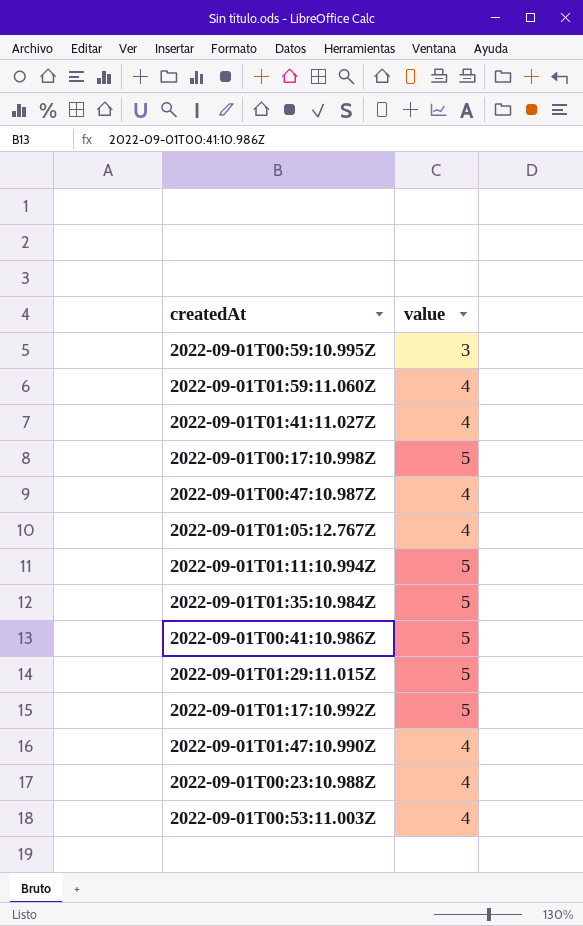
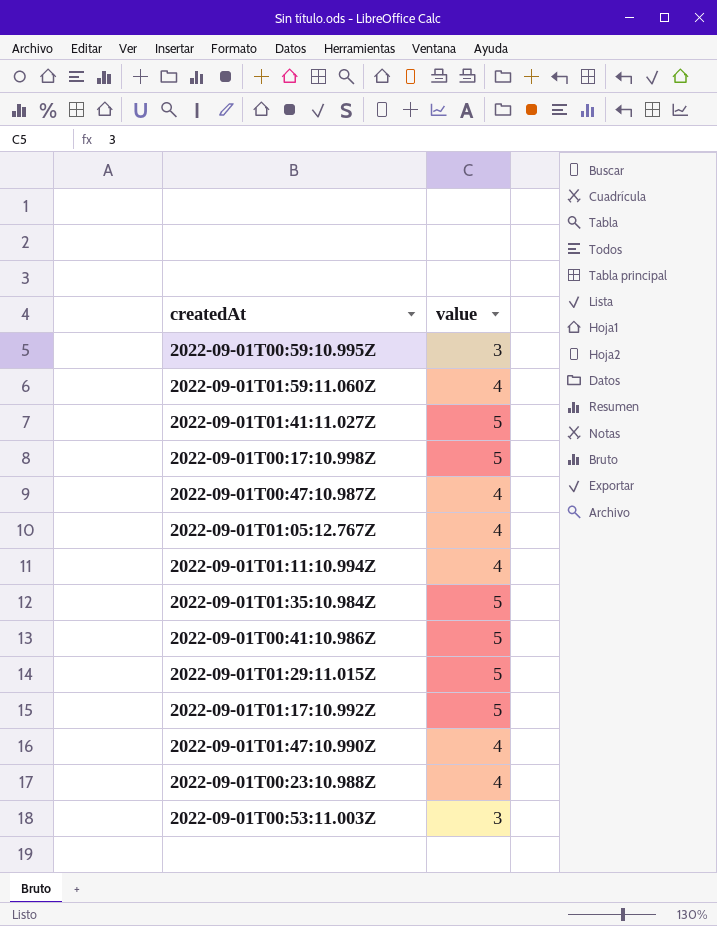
2022-09-01T01:41:11.027Z | value: 4 -> 5
2022-09-01T01:11:10.994Z | value: 5 -> 4
2022-09-01T00:53:11.003Z | value: 4 -> 3

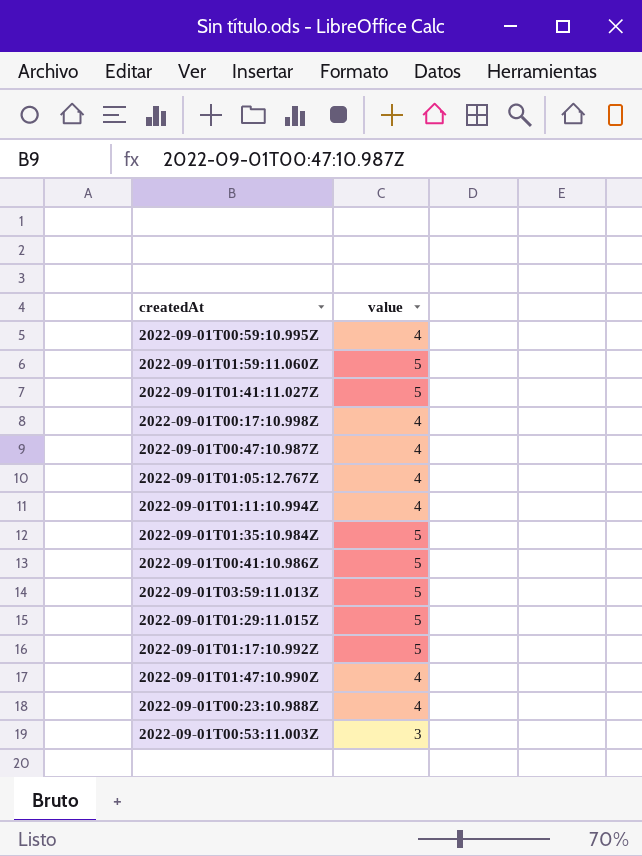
2022-09-01T00:59:10.995Z | value: 3 -> 4
2022-09-01T01:59:11.060Z | value: 4 -> 5
2022-09-01T00:17:10.998Z | value: 5 -> 4
row 2022-09-01T03:59:11.013Z: none -> 5

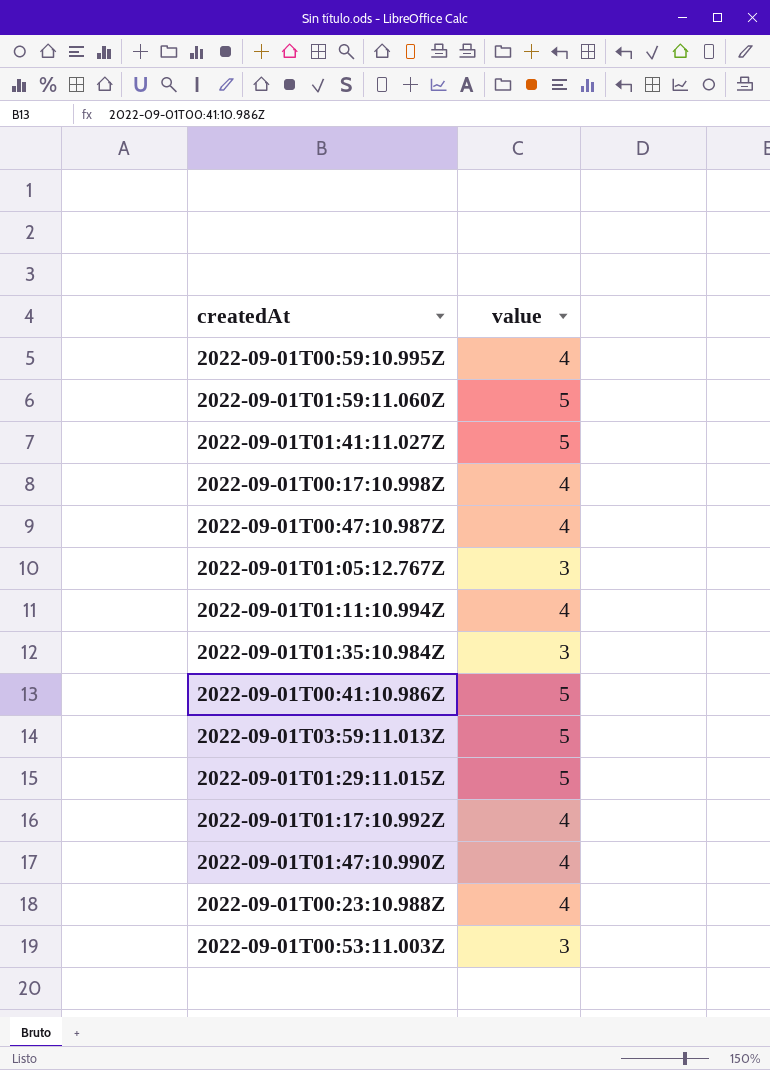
2022-09-01T01:05:12.767Z | value: 4 -> 3
2022-09-01T01:35:10.984Z | value: 5 -> 3
2022-09-01T01:17:10.992Z | value: 5 -> 4

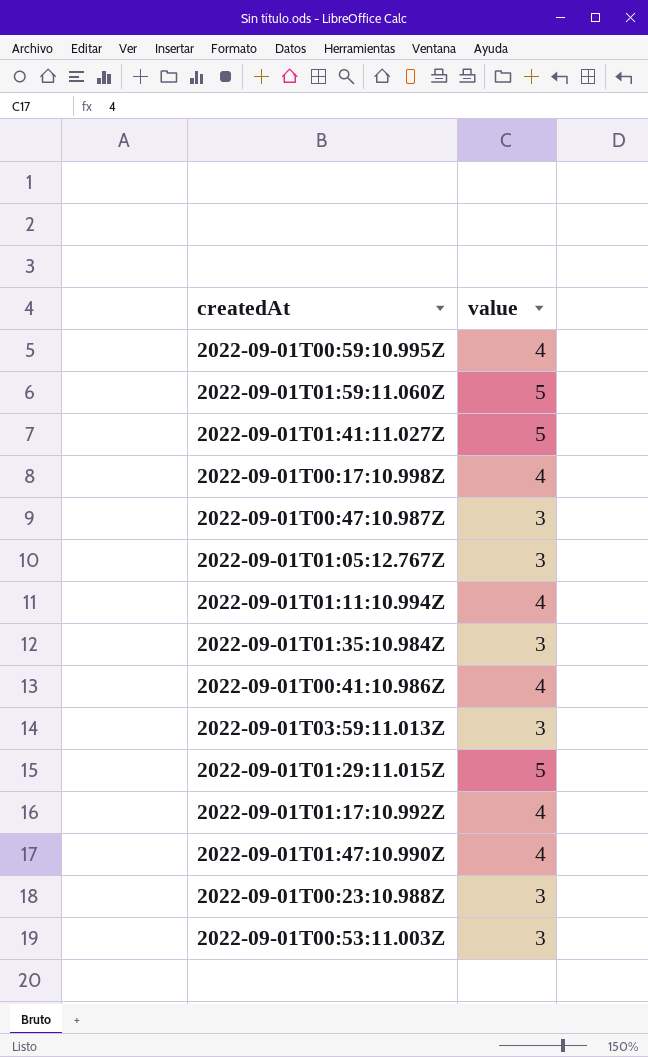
2022-09-01T00:47:10.987Z | value: 4 -> 3
2022-09-01T00:41:10.986Z | value: 5 -> 4
2022-09-01T03:59:11.013Z | value: 5 -> 3
2022-09-01T00:23:10.988Z | value: 4 -> 3

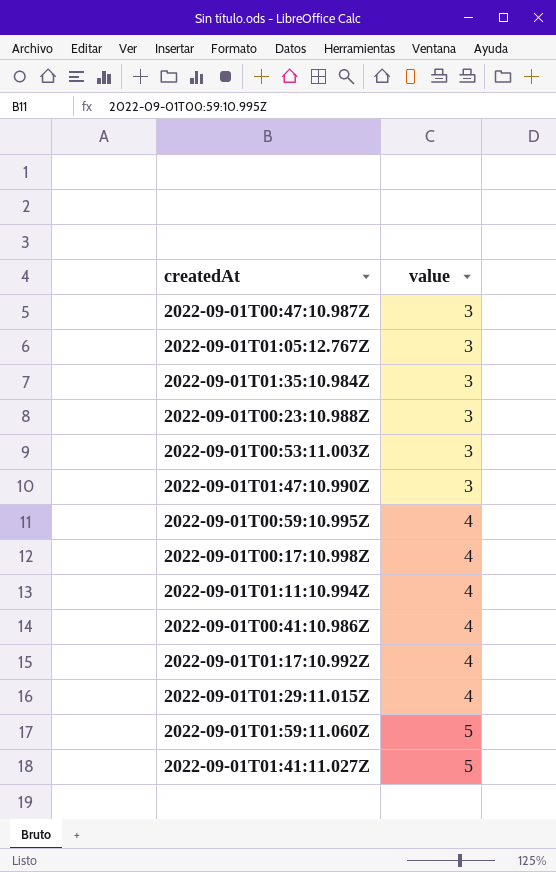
row order: none -> value ascending
row 2022-09-01T03:59:11.013Z: 3 -> none
2022-09-01T01:47:10.990Z | value: 4 -> 3
2022-09-01T01:29:11.015Z | value: 5 -> 4

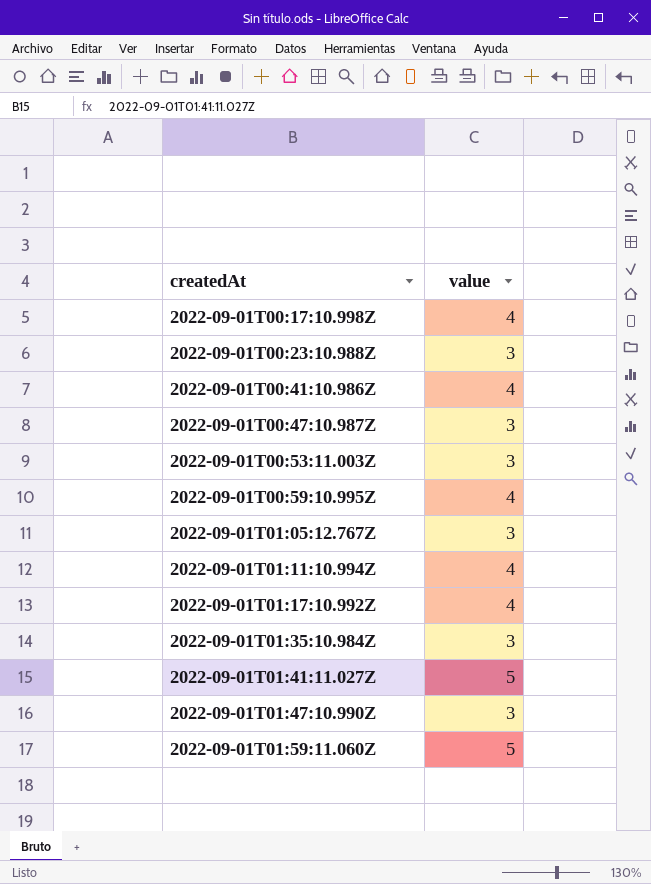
row order: value ascending -> createdAt ascending
row 2022-09-01T01:29:11.015Z: 4 -> none

